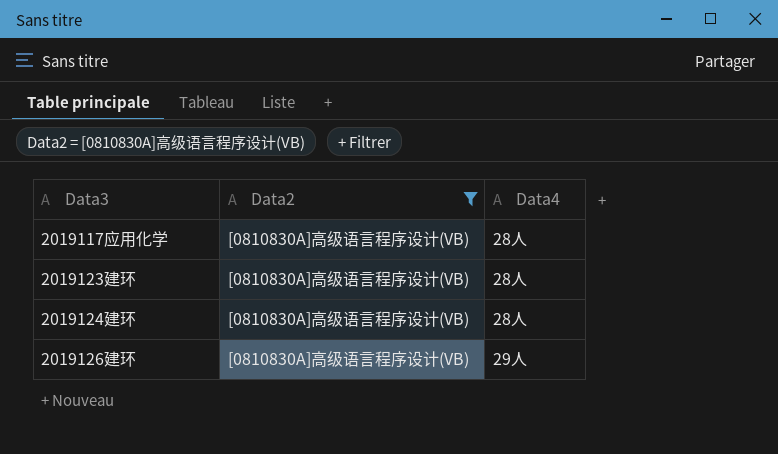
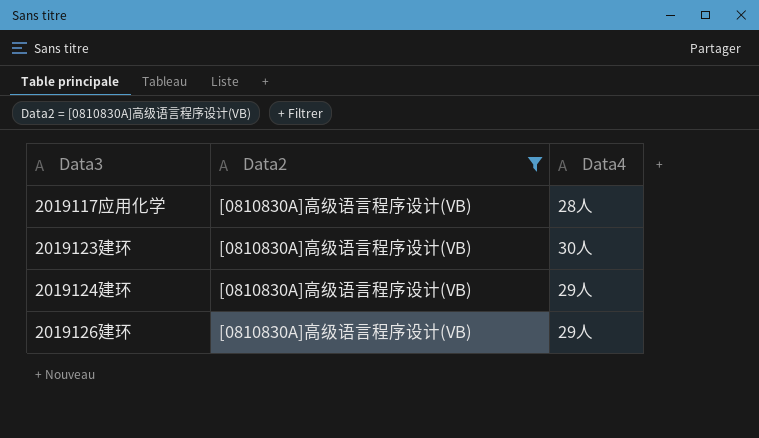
2019123建环 | Data4: 28人 -> 30人
2019124建环 | Data4: 28人 -> 29人

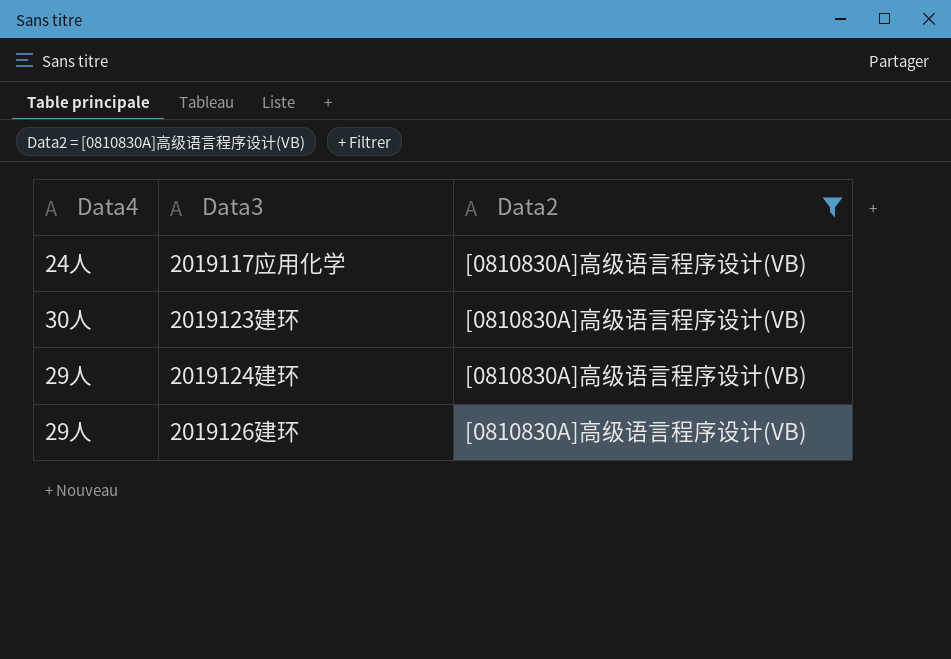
column Data4 | position: 3 -> 1
2019117应用化学 | Data4: 28人 -> 24人

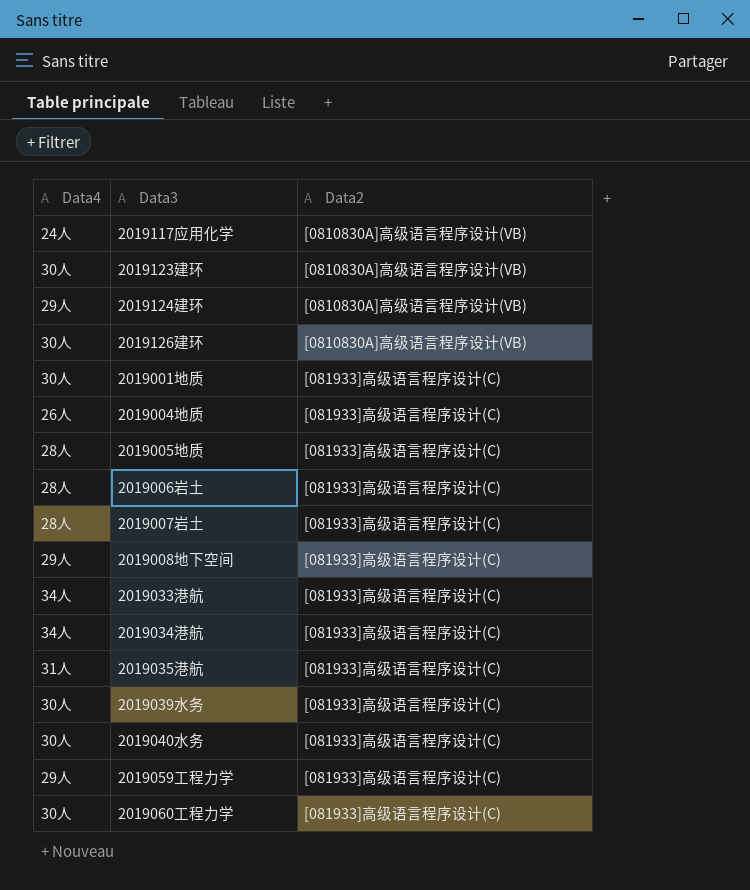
filter: Data2 = [0810830A]高级语言程序设计(VB) -> none
2019126建环 | Data4: 29人 -> 30人

